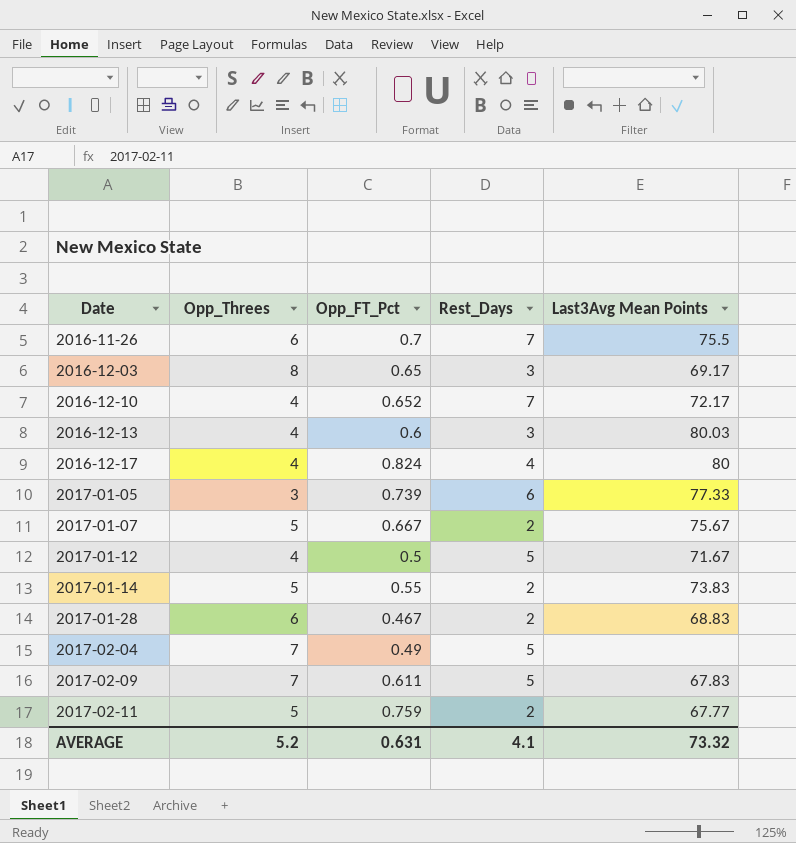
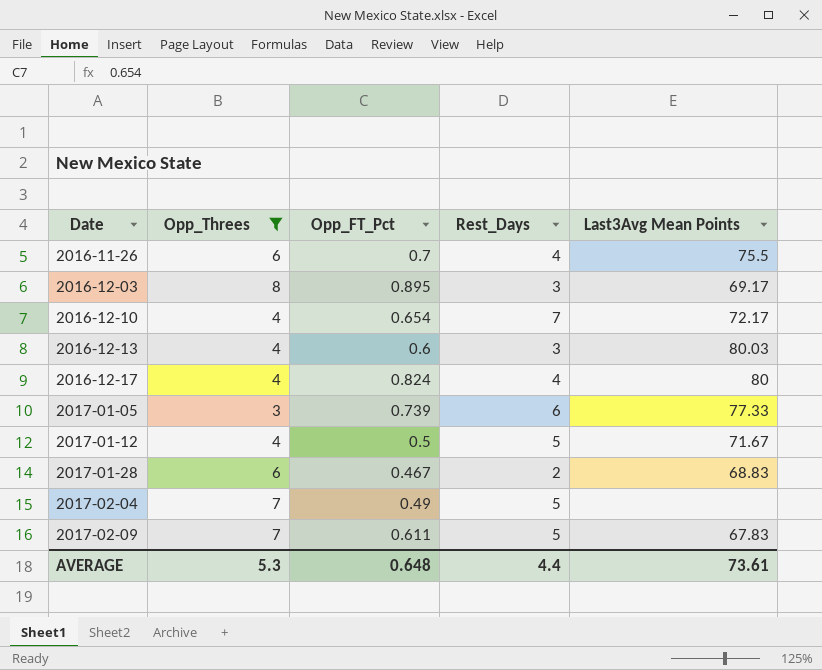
filter: none -> Opp_Threes != 5
2016-11-26 | Rest_Days: 7 -> 4
2016-12-03 | Opp_FT_Pct: 0.65 -> 0.895
2016-12-10 | Opp_FT_Pct: 0.652 -> 0.654
AVERAGE | Opp_Threes: 5.2 -> 5.3
AVERAGE | Opp_FT_Pct: 0.631 -> 0.648
AVERAGE | Rest_Days: 4.1 -> 4.4
AVERAGE | Last3Avg Mean Points: 73.32 -> 73.61

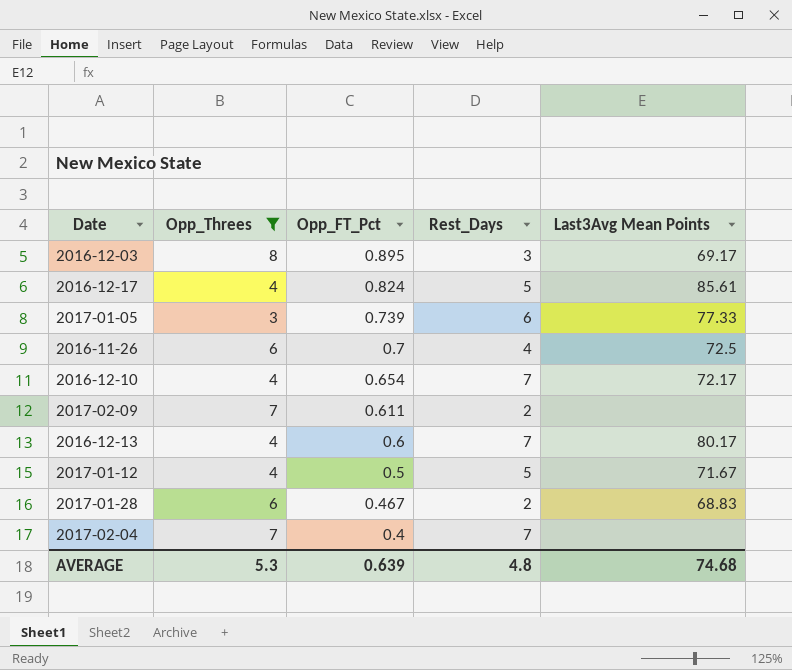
row order: Date ascending -> Opp_FT_Pct descending
2016-12-17 | Rest_Days: 4 -> 5
2016-12-17 | Last3Avg Mean Points: 80 -> 85.61
2016-11-26 | Last3Avg Mean Points: 75.5 -> 72.5
2017-02-09 | Rest_Days: 5 -> 2
2017-02-09 | Last3Avg Mean Points: 67.83 -> none
2016-12-13 | Rest_Days: 3 -> 7
2016-12-13 | Last3Avg Mean Points: 80.03 -> 80.17
2017-02-04 | Opp_FT_Pct: 0.49 -> 0.4
2017-02-04 | Rest_Days: 5 -> 7
AVERAGE | Opp_FT_Pct: 0.648 -> 0.639
AVERAGE | Rest_Days: 4.4 -> 4.8
AVERAGE | Last3Avg Mean Points: 73.61 -> 74.68

